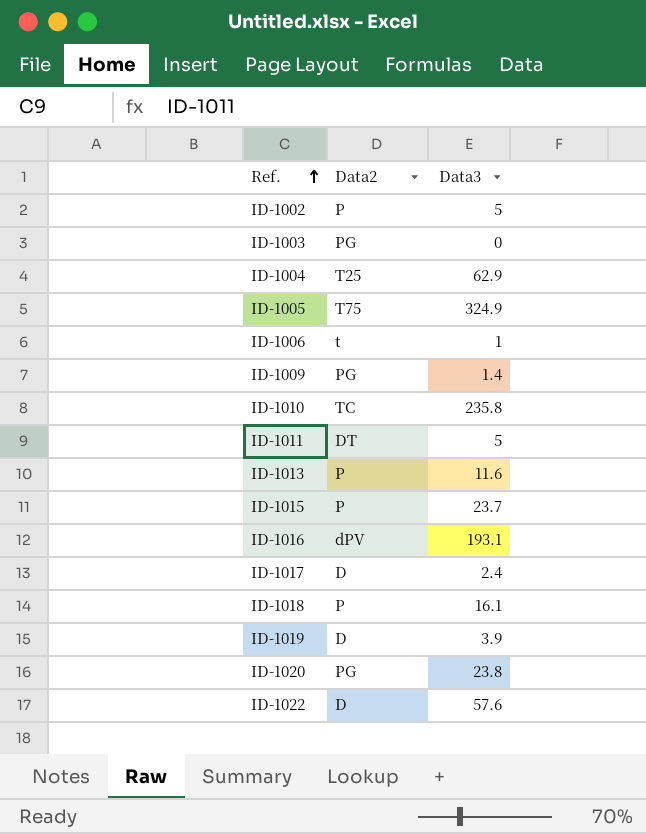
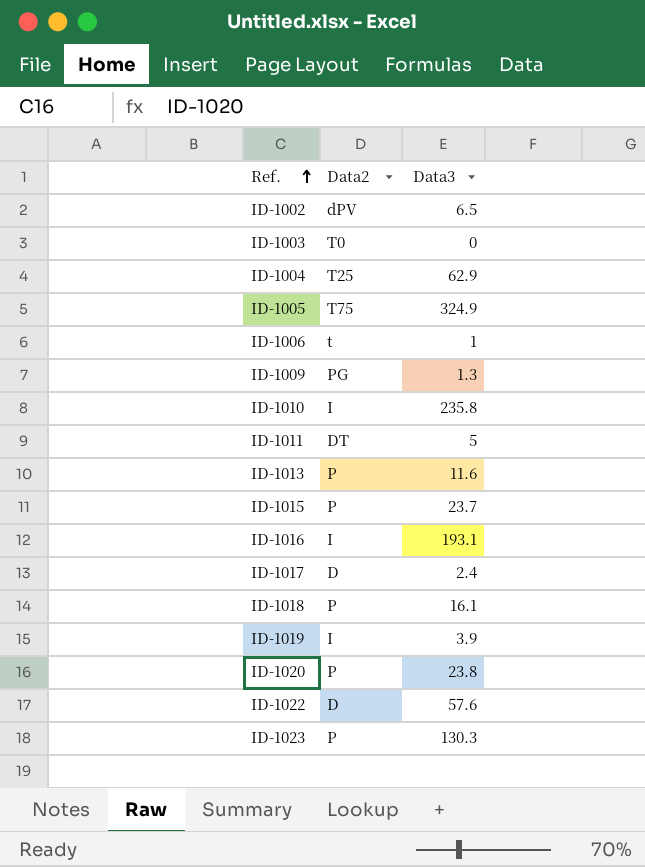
ID-1002 | Data2: P -> dPV
ID-1002 | Data3: 5 -> 6.5
ID-1003 | Data2: PG -> T0
ID-1009 | Data3: 1.4 -> 1.3
ID-1010 | Data2: TC -> I
ID-1016 | Data2: dPV -> I
ID-1019 | Data2: D -> I
ID-1020 | Data2: PG -> P
row ID-1023: none -> P | 130.3

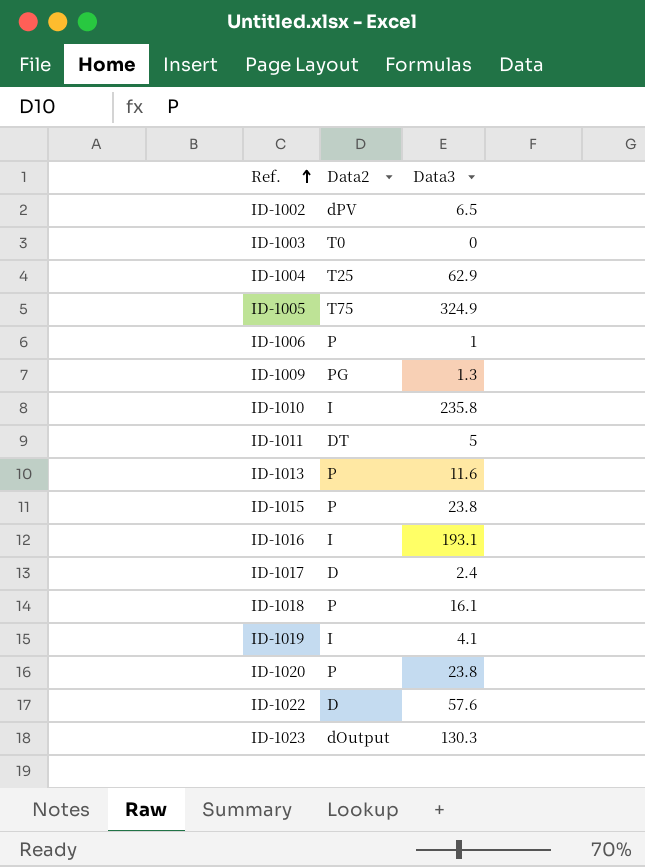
ID-1006 | Data2: t -> P
ID-1015 | Data3: 23.7 -> 23.8
ID-1019 | Data3: 3.9 -> 4.1
ID-1023 | Data2: P -> dOutput

